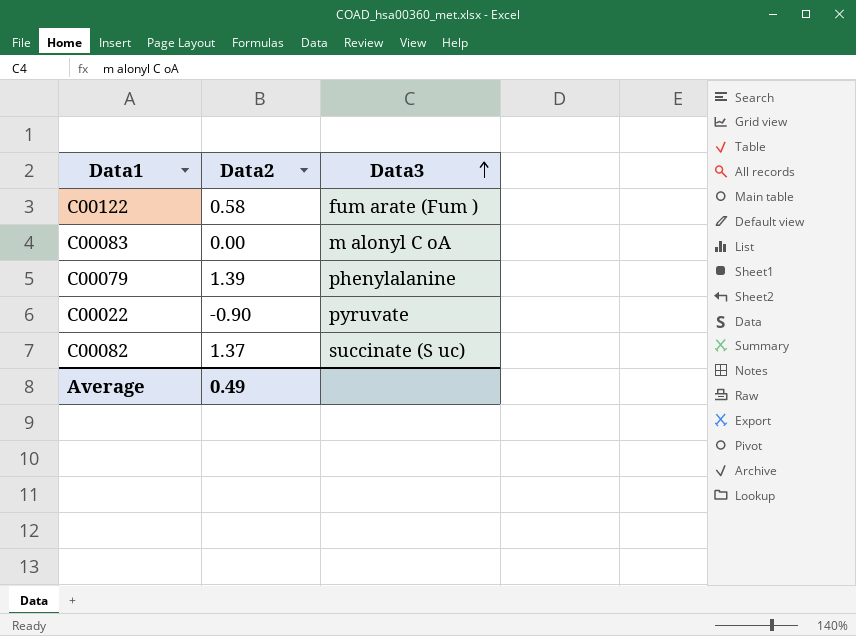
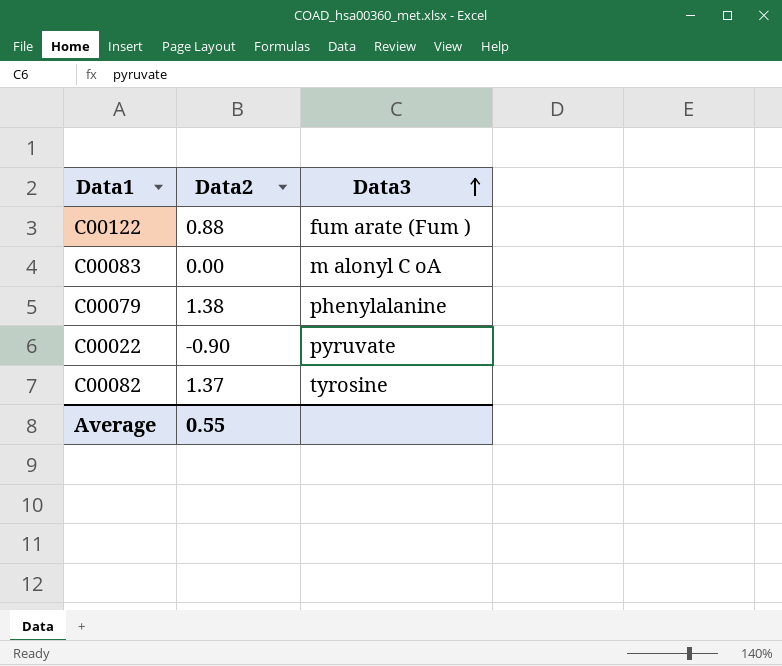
C00122 | Data2: 0.58 -> 0.88
C00079 | Data2: 1.39 -> 1.38
C00082 | Data3: succinate (S uc) -> tyrosine
Average | Data2: 0.49 -> 0.55

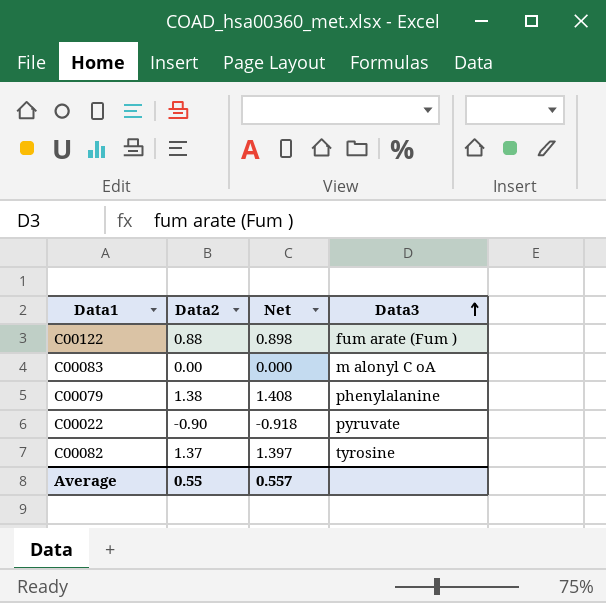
column Net | formula: none -> [Data2] * 1.02

